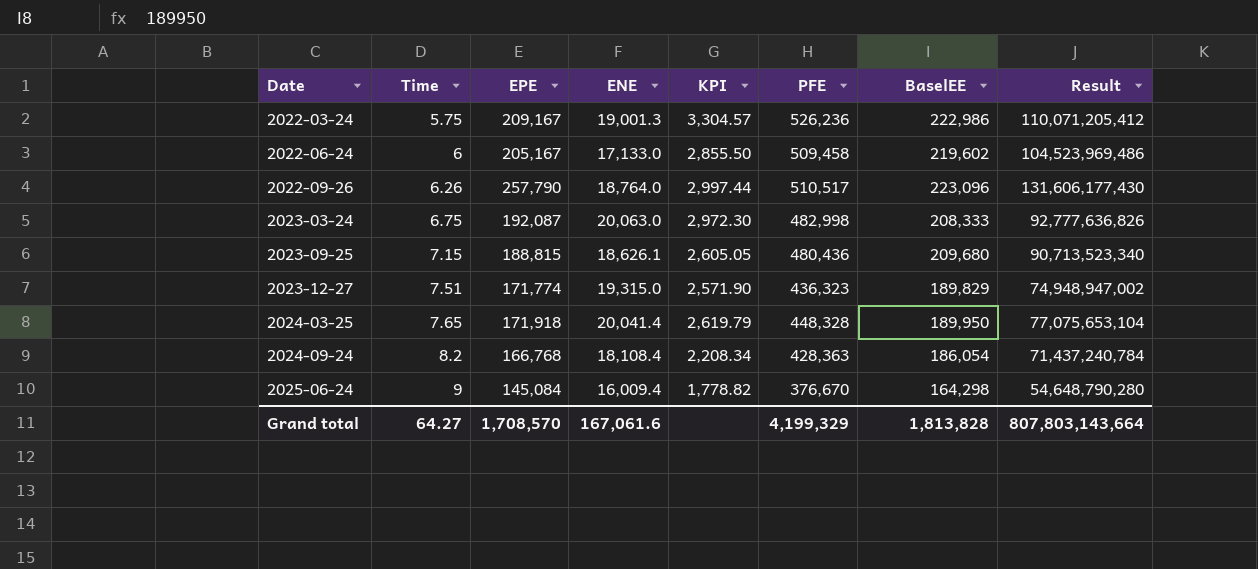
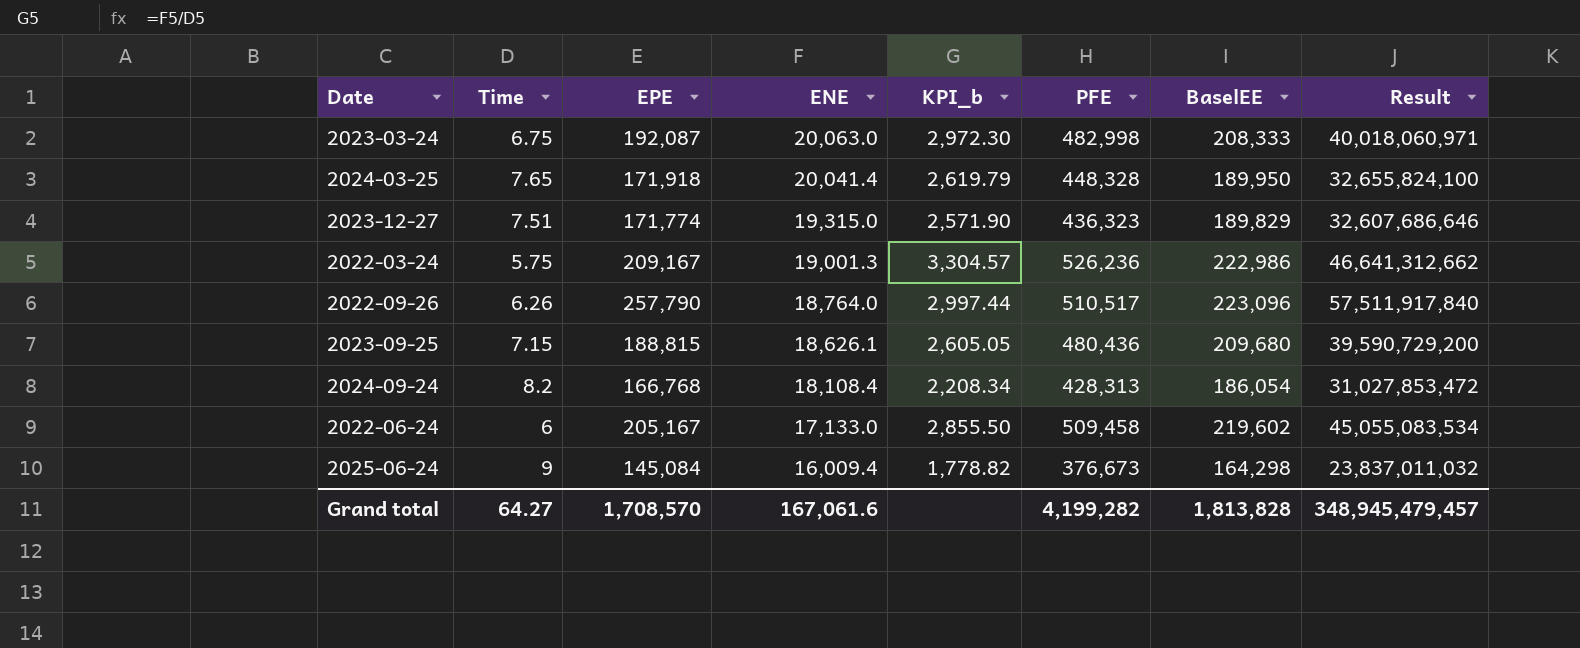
row order: Date ascending -> ENE descending
column name: KPI -> KPI_b
column Result | formula: [EPE] * [PFE] -> [EPE] * [BaselEE]
2024-09-24 | PFE: 428,363 -> 428,313
2025-06-24 | PFE: 376,670 -> 376,673
Grand total | PFE: 4,199,329 -> 4,199,282
Grand total | Result: 807,803,143,664 -> 348,945,479,457

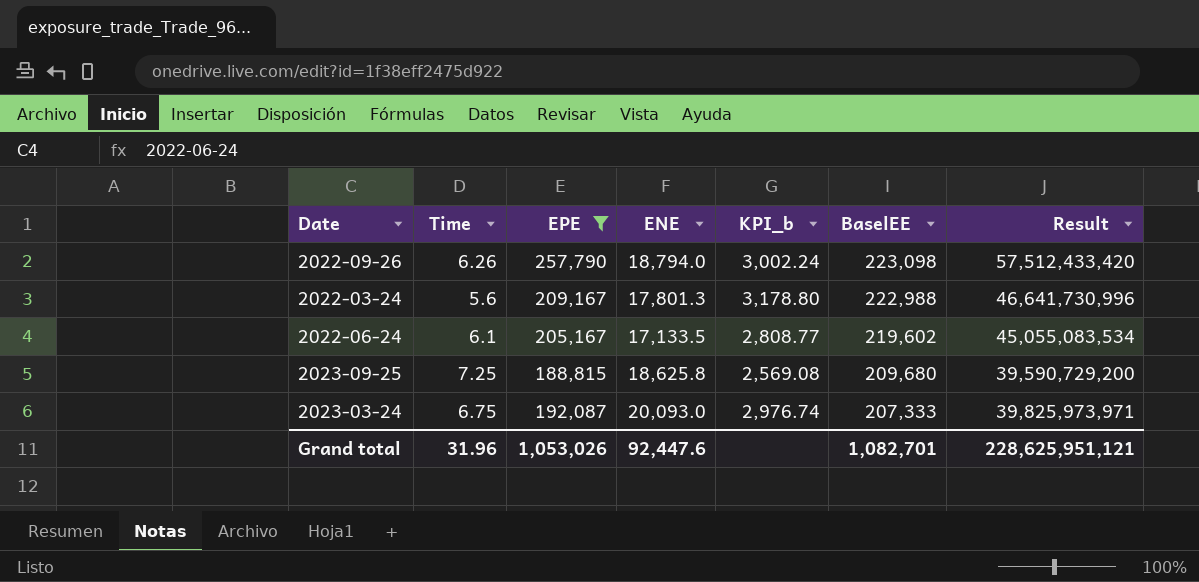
filter: none -> EPE >= 188,815
row order: ENE descending -> BaselEE descending
column PFE | position: 6 -> none
2022-09-26 | ENE: 18,764.0 -> 18,794.0
2022-09-26 | KPI_b: 2,997.44 -> 3,002.24
2022-09-26 | BaselEE: 223,096 -> 223,098
2022-09-26 | Result: 57,511,917,840 -> 57,512,433,420
2022-03-24 | Time: 5.75 -> 5.6
2022-03-24 | ENE: 19,001.3 -> 17,801.3
2022-03-24 | KPI_b: 3,304.57 -> 3,178.80
2022-03-24 | BaselEE: 222,986 -> 222,988
2022-03-24 | Result: 46,641,312,662 -> 46,641,730,996
2022-06-24 | Time: 6 -> 6.1
2022-06-24 | ENE: 17,133.0 -> 17,133.5
2022-06-24 | KPI_b: 2,855.50 -> 2,808.77
2023-09-25 | Time: 7.15 -> 7.25
2023-09-25 | ENE: 18,626.1 -> 18,625.8
2023-09-25 | KPI_b: 2,605.05 -> 2,569.08
2023-03-24 | ENE: 20,063.0 -> 20,093.0
2023-03-24 | KPI_b: 2,972.30 -> 2,976.74
2023-03-24 | BaselEE: 208,333 -> 207,333
2023-03-24 | Result: 40,018,060,971 -> 39,825,973,971
Grand total | Time: 64.27 -> 31.96
Grand total | EPE: 1,708,570 -> 1,053,026
Grand total | ENE: 167,061.6 -> 92,447.6
Grand total | BaselEE: 1,813,828 -> 1,082,701
Grand total | Result: 348,945,479,457 -> 228,625,951,121

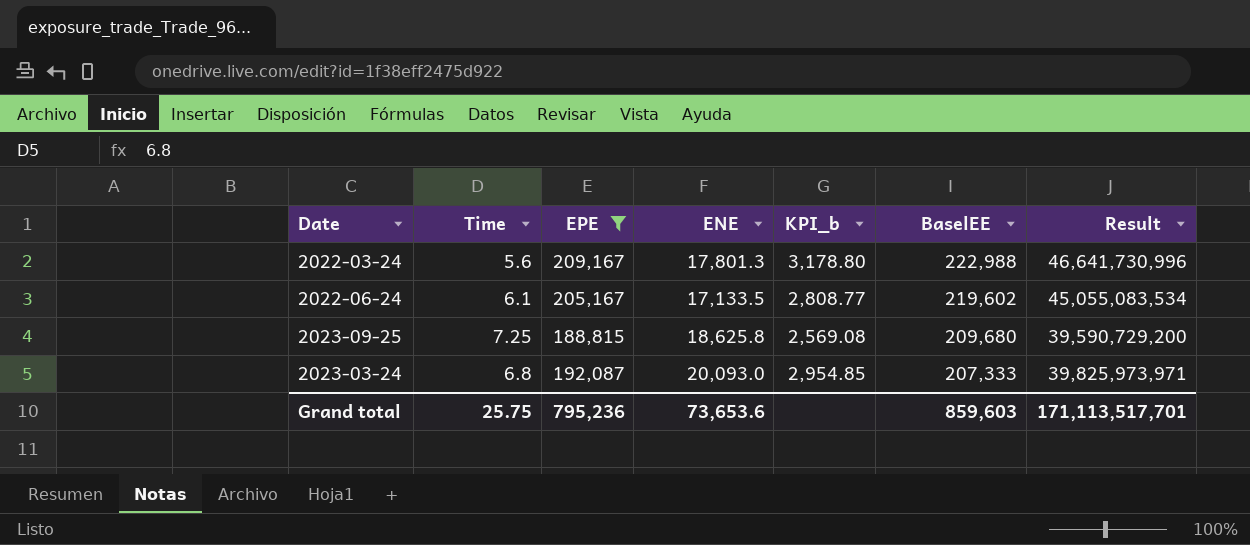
row 2022-09-26: 6.26 | 257,790 | 18,794.0 | 3,002.24 | 223,098 | 57,512,433,420 -> none
2023-03-24 | Time: 6.75 -> 6.8
2023-03-24 | KPI_b: 2,976.74 -> 2,954.85
Grand total | Time: 31.96 -> 25.75
Grand total | EPE: 1,053,026 -> 795,236
Grand total | ENE: 92,447.6 -> 73,653.6
Grand total | BaselEE: 1,082,701 -> 859,603
Grand total | Result: 228,625,951,121 -> 171,113,517,701

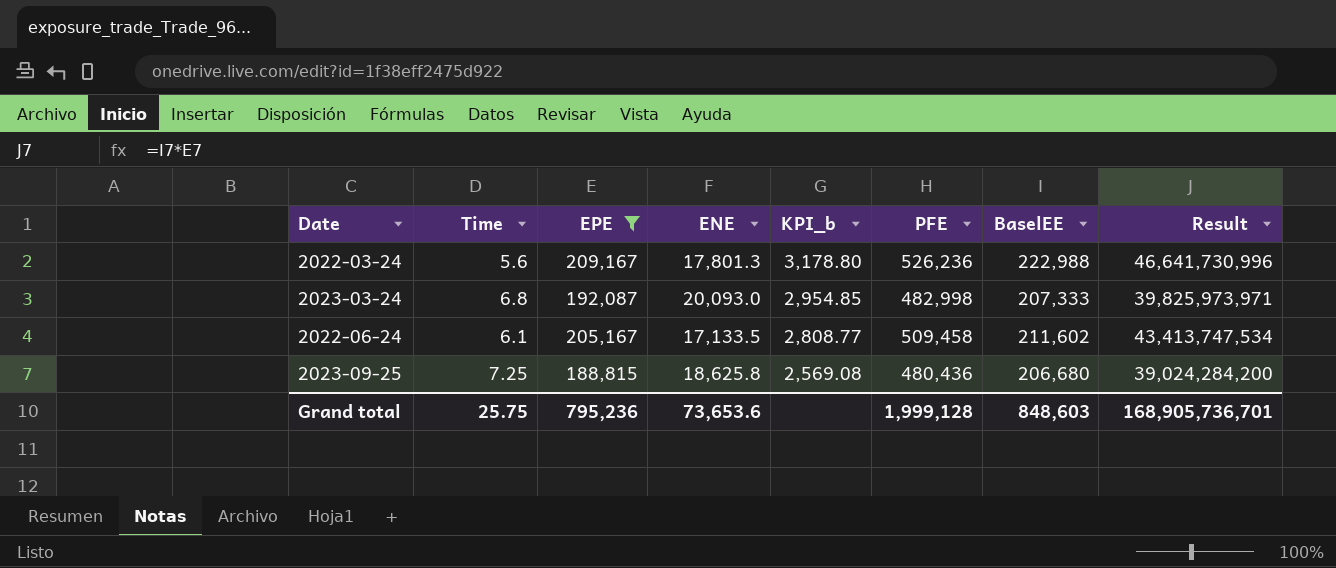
row order: BaselEE descending -> KPI_b descending
column PFE | position: none -> 6
2022-06-24 | BaselEE: 219,602 -> 211,602
2022-06-24 | Result: 45,055,083,534 -> 43,413,747,534
2023-09-25 | BaselEE: 209,680 -> 206,680
2023-09-25 | Result: 39,590,729,200 -> 39,024,284,200
Grand total | BaselEE: 859,603 -> 848,603
Grand total | Result: 171,113,517,701 -> 168,905,736,701

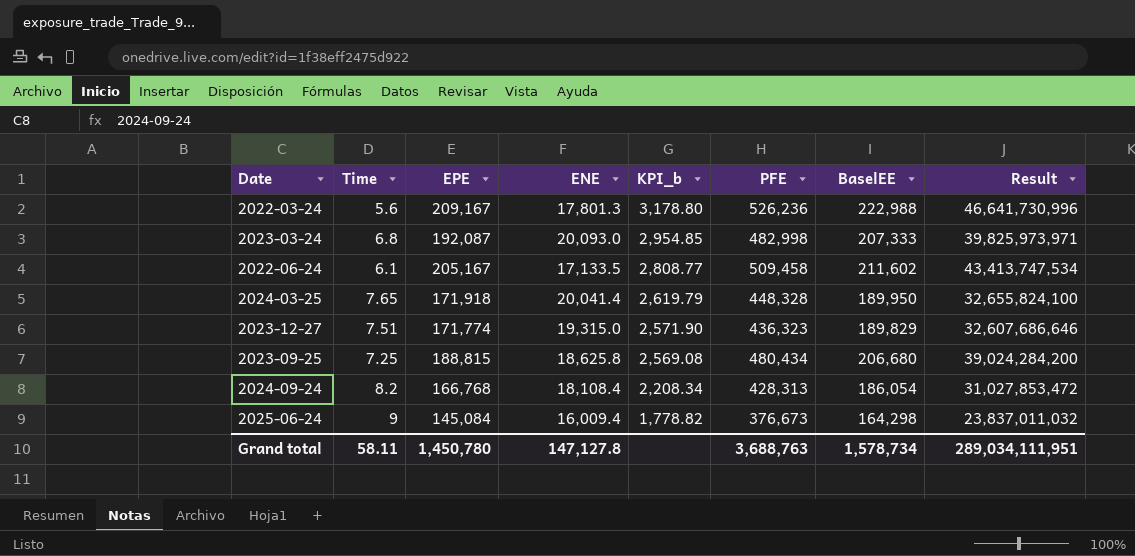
filter: EPE >= 188,815 -> none
2023-09-25 | PFE: 480,436 -> 480,434
Grand total | Time: 25.75 -> 58.11
Grand total | EPE: 795,236 -> 1,450,780
Grand total | ENE: 73,653.6 -> 147,127.8
Grand total | PFE: 1,999,128 -> 3,688,763
Grand total | BaselEE: 848,603 -> 1,578,734
Grand total | Result: 168,905,736,701 -> 289,034,111,951

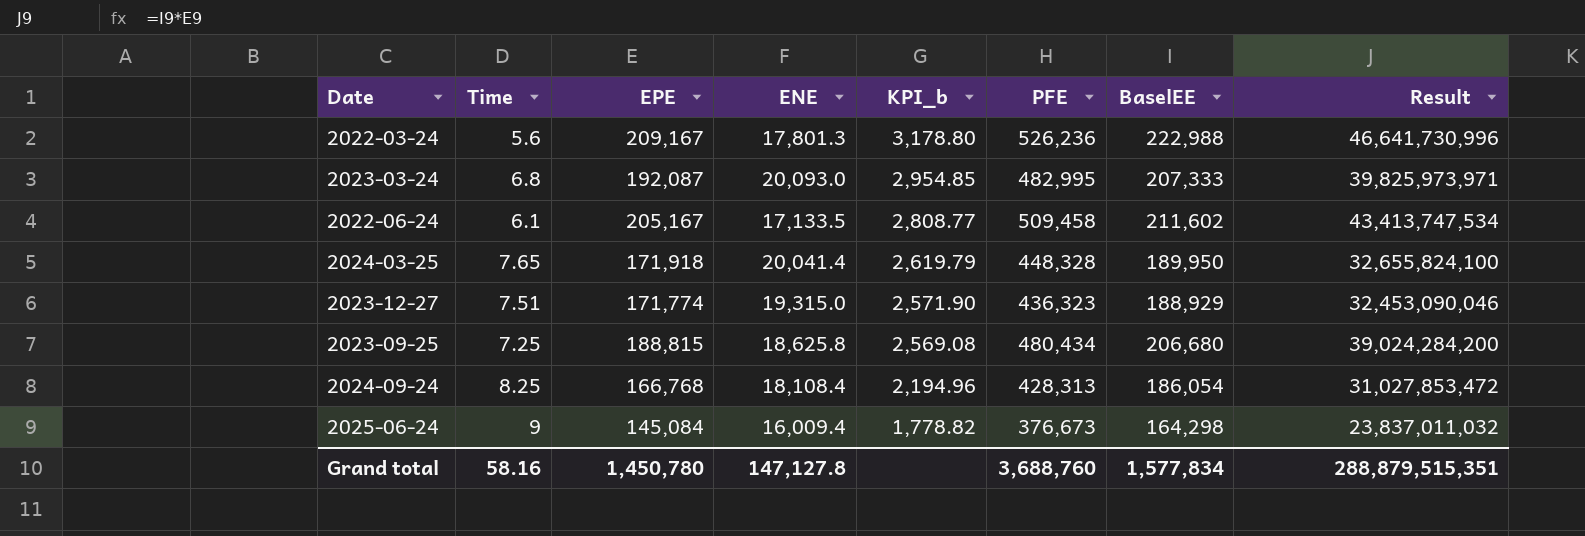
2023-03-24 | PFE: 482,998 -> 482,995
2023-12-27 | BaselEE: 189,829 -> 188,929
2023-12-27 | Result: 32,607,686,646 -> 32,453,090,046
2024-09-24 | Time: 8.2 -> 8.25
2024-09-24 | KPI_b: 2,208.34 -> 2,194.96
Grand total | Time: 58.11 -> 58.16
Grand total | PFE: 3,688,763 -> 3,688,760
Grand total | BaselEE: 1,578,734 -> 1,577,834
Grand total | Result: 289,034,111,951 -> 288,879,515,351

